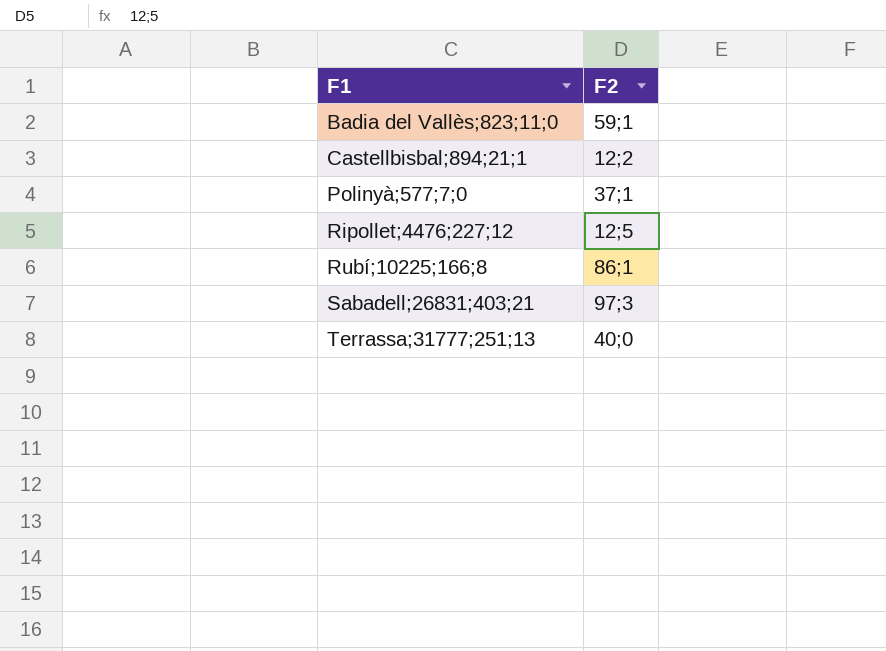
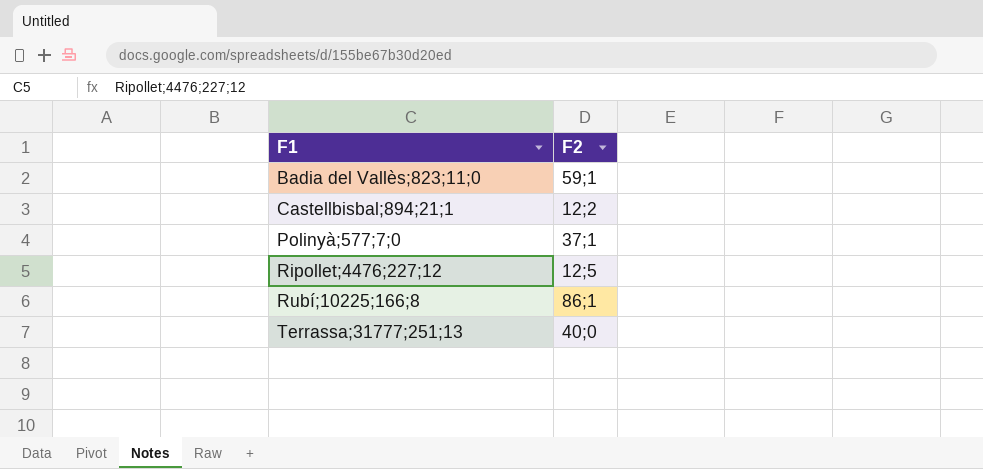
row Sabadell;26831;403;21: 97;3 -> none

